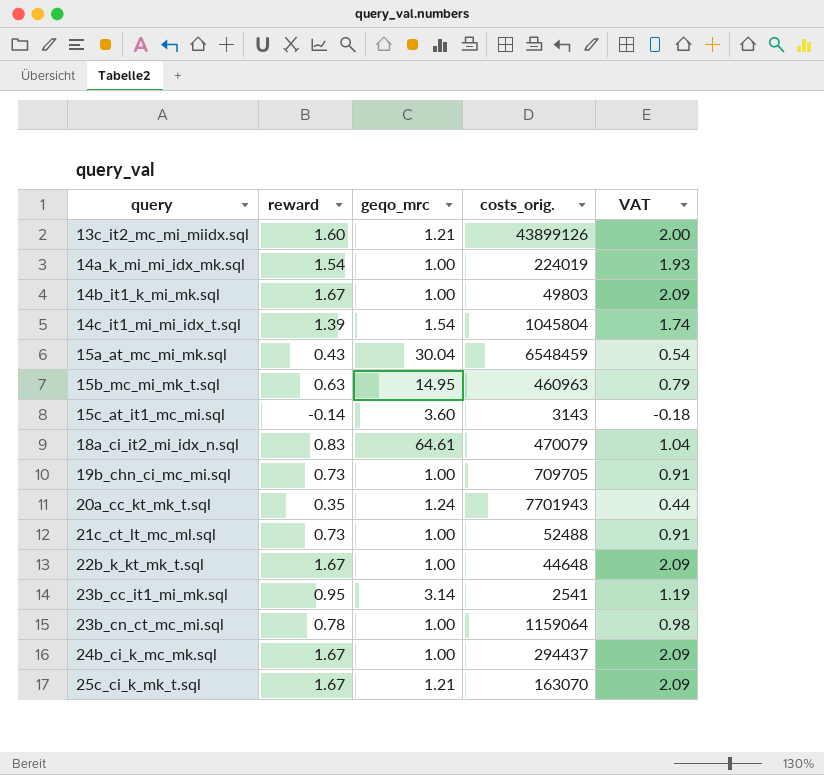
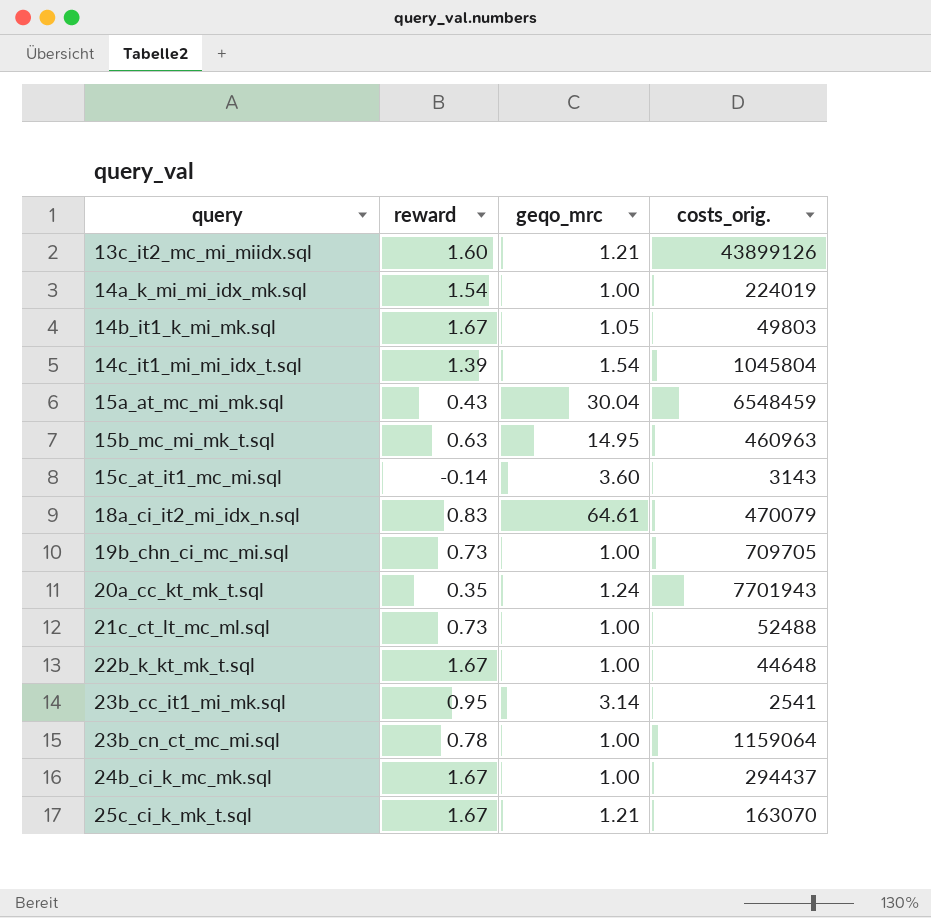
column VAT | formula: [reward] * 1.25 -> none
14b_it1_k_mi_mk.sql | geqo_mrc: 1.00 -> 1.05

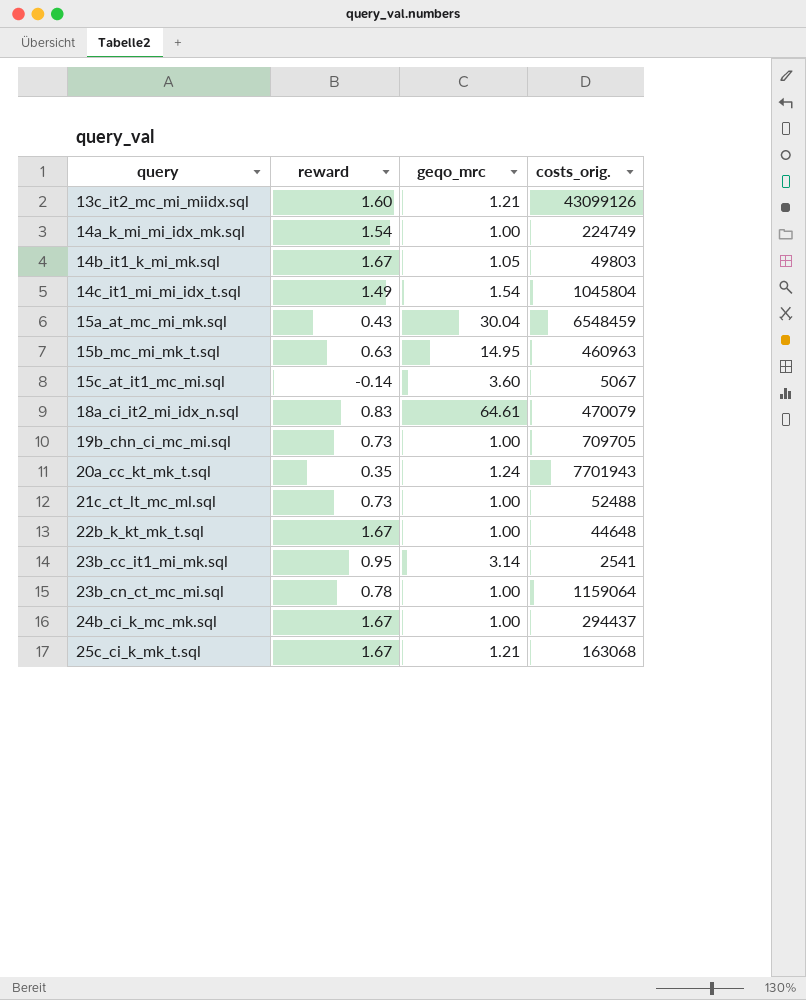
13c_it2_mc_mi_miidx.sql | costs_orig.: 43899126 -> 43099126
14a_k_mi_mi_idx_mk.sql | costs_orig.: 224019 -> 224749
14c_it1_mi_mi_idx_t.sql | reward: 1.39 -> 1.49
15c_at_it1_mc_mi.sql | costs_orig.: 3143 -> 5067
25c_ci_k_mk_t.sql | costs_orig.: 163070 -> 163068

